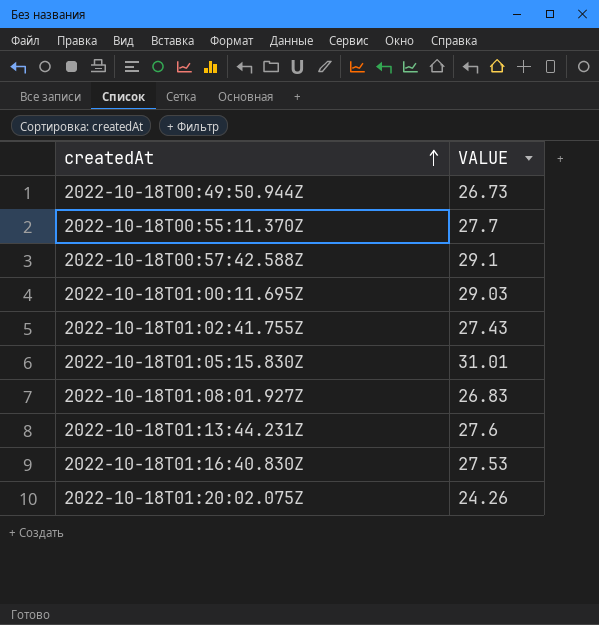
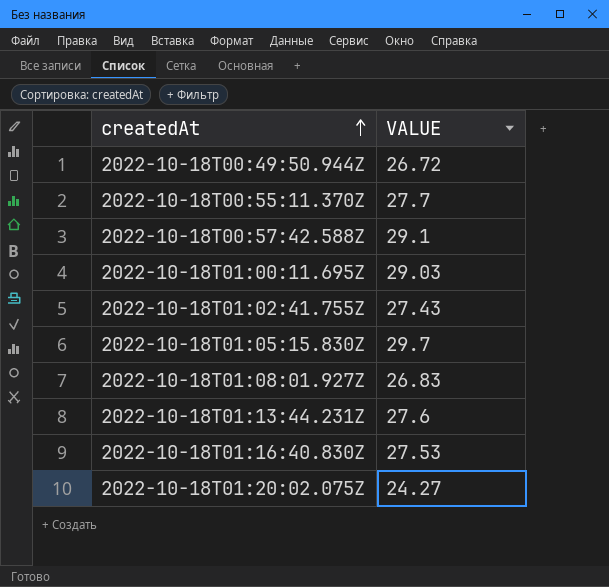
2022-10-18T00:49:50.944Z | VALUE: 26.73 -> 26.72
2022-10-18T01:05:15.830Z | VALUE: 31.01 -> 29.7
2022-10-18T01:20:02.075Z | VALUE: 24.26 -> 24.27

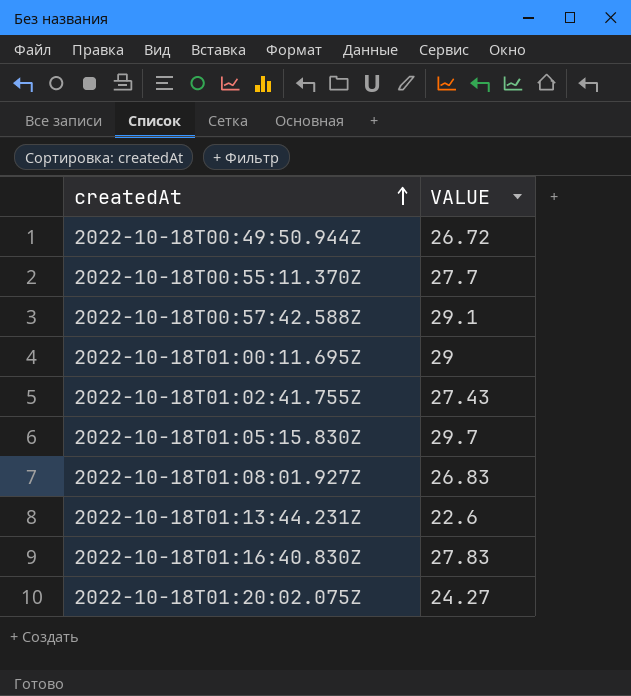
2022-10-18T01:00:11.695Z | VALUE: 29.03 -> 29
2022-10-18T01:13:44.231Z | VALUE: 27.6 -> 22.6
2022-10-18T01:16:40.830Z | VALUE: 27.53 -> 27.83

